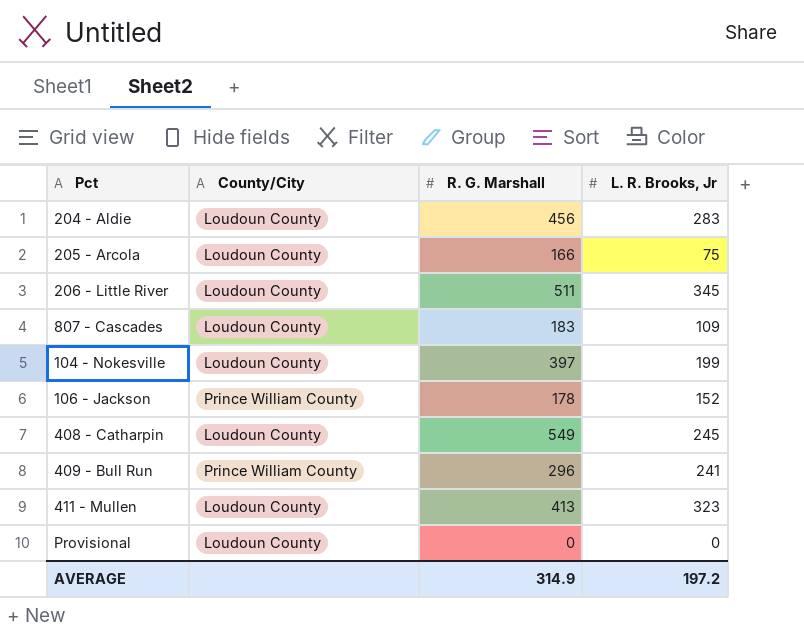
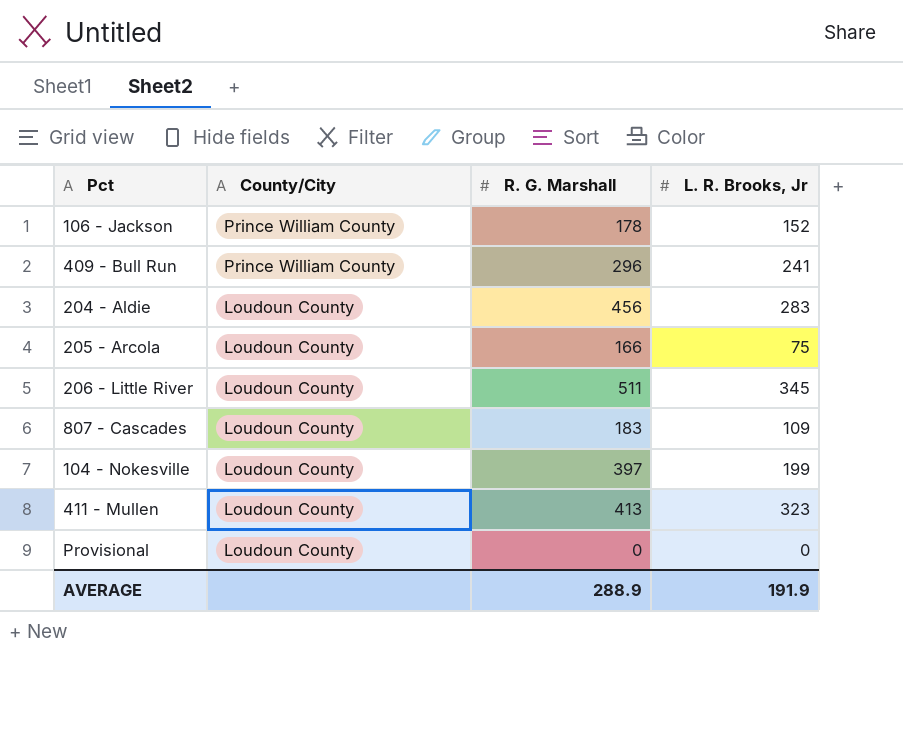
row order: none -> County/City descending
row 408 - Catharpin: Loudoun County | 549 | 245 -> none
AVERAGE | R. G. Marshall: 314.9 -> 288.9
AVERAGE | L. R. Brooks, Jr: 197.2 -> 191.9

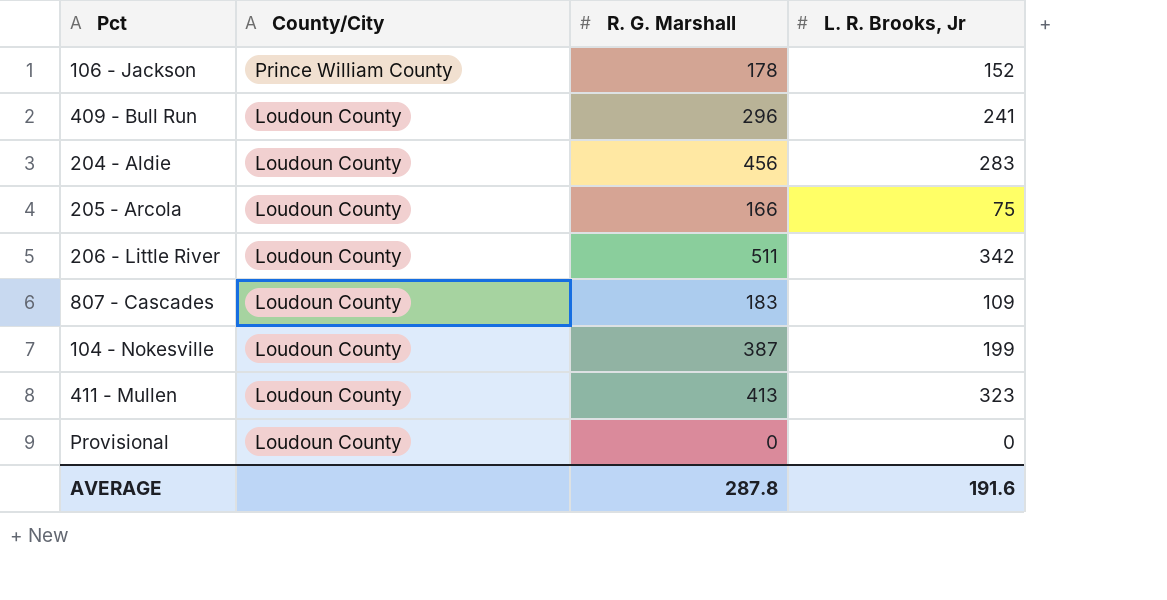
409 - Bull Run | County/City: Prince William County -> Loudoun County
206 - Little River | L. R. Brooks, Jr: 345 -> 342
104 - Nokesville | R. G. Marshall: 397 -> 387
AVERAGE | R. G. Marshall: 288.9 -> 287.8
AVERAGE | L. R. Brooks, Jr: 191.9 -> 191.6

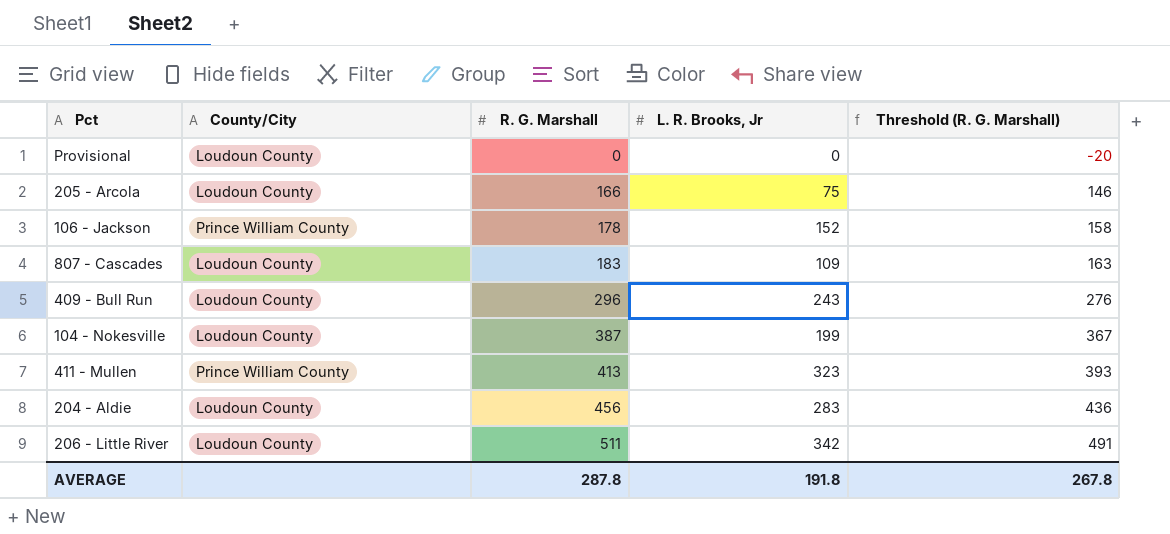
row order: County/City descending -> R. G. Marshall ascending
column Threshold (R. G. Marshall) | formula: none -> [R. G. Marshall] - 20
409 - Bull Run | L. R. Brooks, Jr: 241 -> 243
411 - Mullen | County/City: Loudoun County -> Prince William County
AVERAGE | L. R. Brooks, Jr: 191.6 -> 191.8

